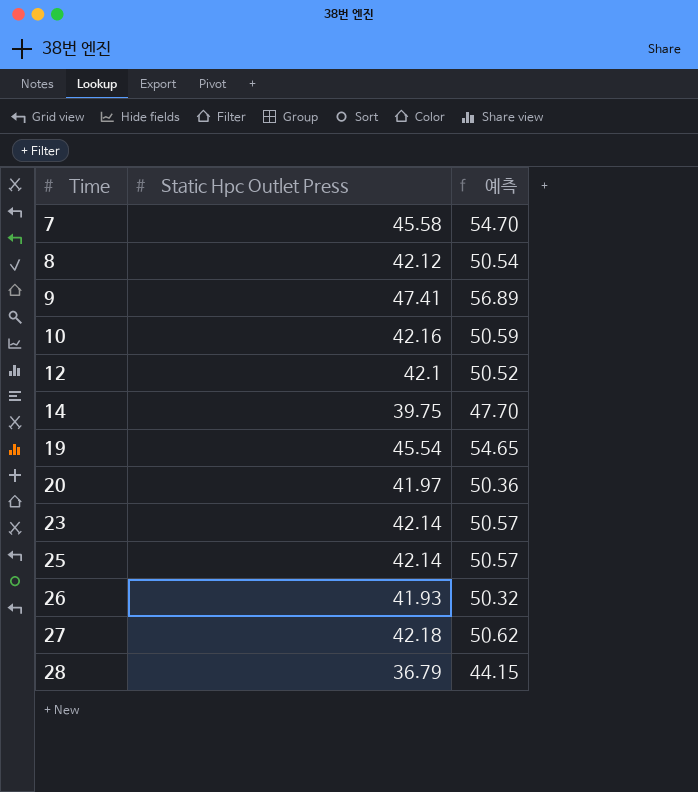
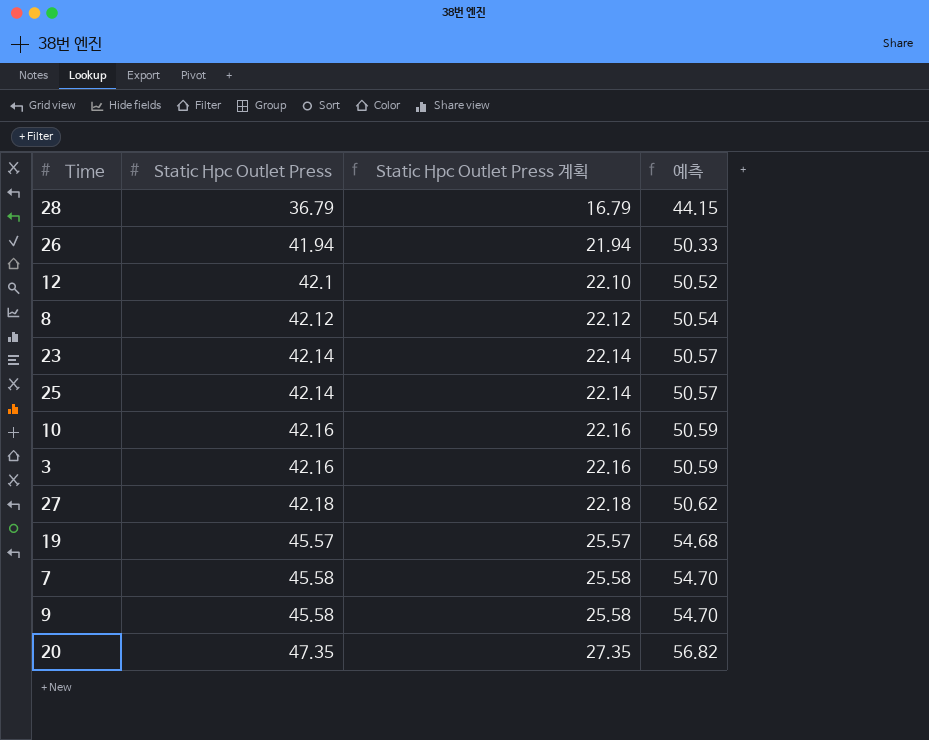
row order: Time ascending -> Static Hpc Outlet Press ascending
column Static Hpc Outlet Press 계획 | formula: none -> [Static Hpc Outlet Press] - 20
row 14: 39.75 | 47.70 -> none
26 | Static Hpc Outlet Press: 41.93 -> 41.94
26 | 예측: 50.32 -> 50.33
row 3: none -> 42.16 | 22.16 | 50.59
19 | Static Hpc Outlet Press: 45.54 -> 45.57
19 | 예측: 54.65 -> 54.68
9 | Static Hpc Outlet Press: 47.41 -> 45.58
9 | 예측: 56.89 -> 54.70
20 | Static Hpc Outlet Press: 41.97 -> 47.35
20 | 예측: 50.36 -> 56.82

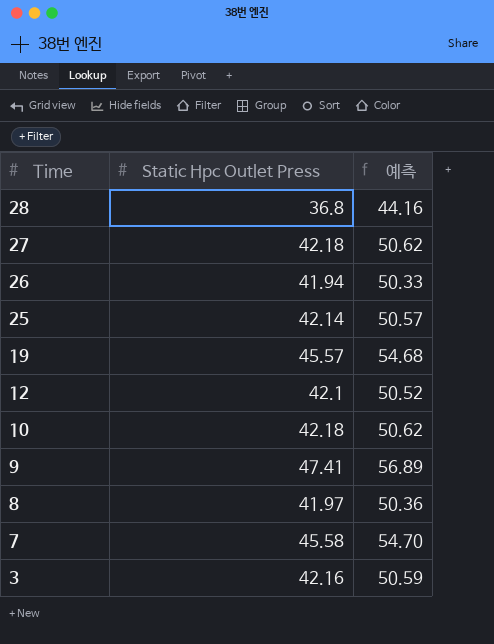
row order: Static Hpc Outlet Press ascending -> Time descending
column Static Hpc Outlet Press 계획 | formula: [Static Hpc Outlet Press] - 20 -> none
row 23: 42.14 | 22.14 | 50.57 -> none
row 20: 47.35 | 27.35 | 56.82 -> none
28 | Static Hpc Outlet Press: 36.79 -> 36.8
28 | 예측: 44.15 -> 44.16
10 | Static Hpc Outlet Press: 42.16 -> 42.18
10 | 예측: 50.59 -> 50.62
9 | Static Hpc Outlet Press: 45.58 -> 47.41
9 | 예측: 54.70 -> 56.89
8 | Static Hpc Outlet Press: 42.12 -> 41.97
8 | 예측: 50.54 -> 50.36

